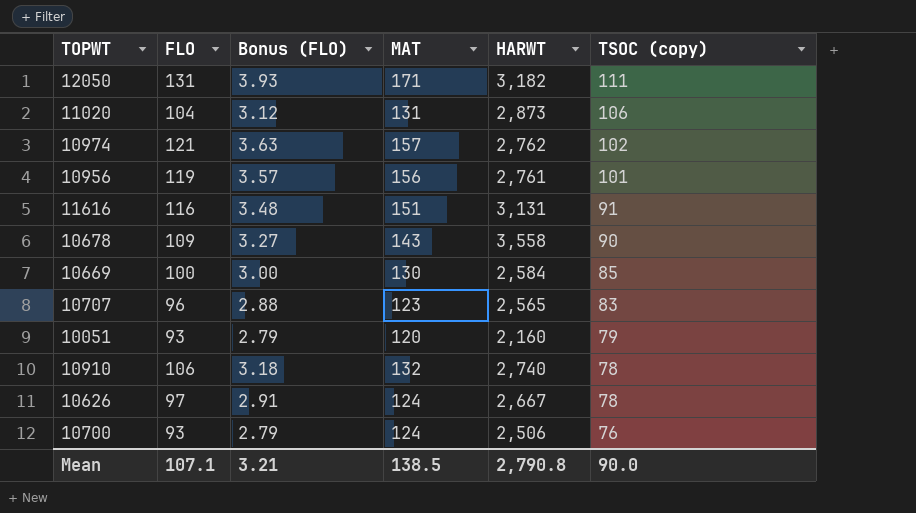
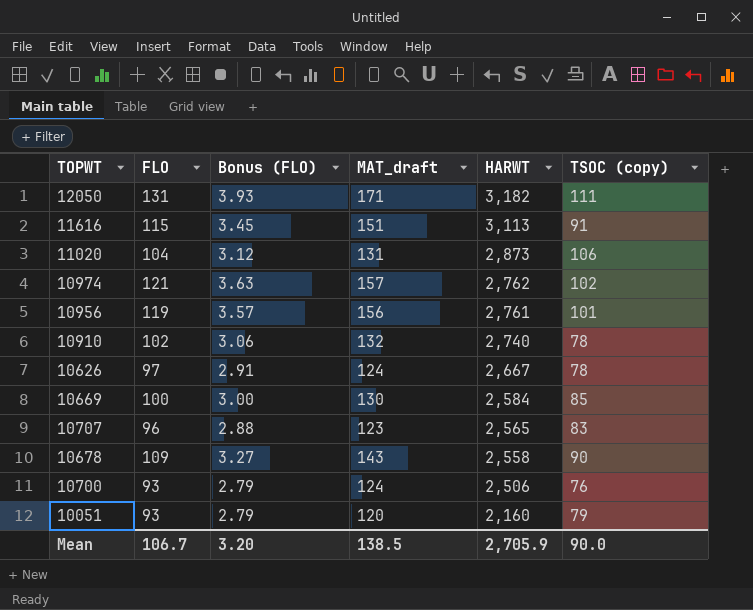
row order: TSOC (copy) descending -> HARWT descending
column name: MAT -> MAT_draft
11616 | FLO: 116 -> 115
11616 | Bonus (FLO): 3.48 -> 3.45
11616 | HARWT: 3,131 -> 3,113
10910 | FLO: 106 -> 102
10910 | Bonus (FLO): 3.18 -> 3.06
10678 | HARWT: 3,558 -> 2,558
Mean | FLO: 107.1 -> 106.7
Mean | Bonus (FLO): 3.21 -> 3.20
Mean | HARWT: 2,790.8 -> 2,705.9

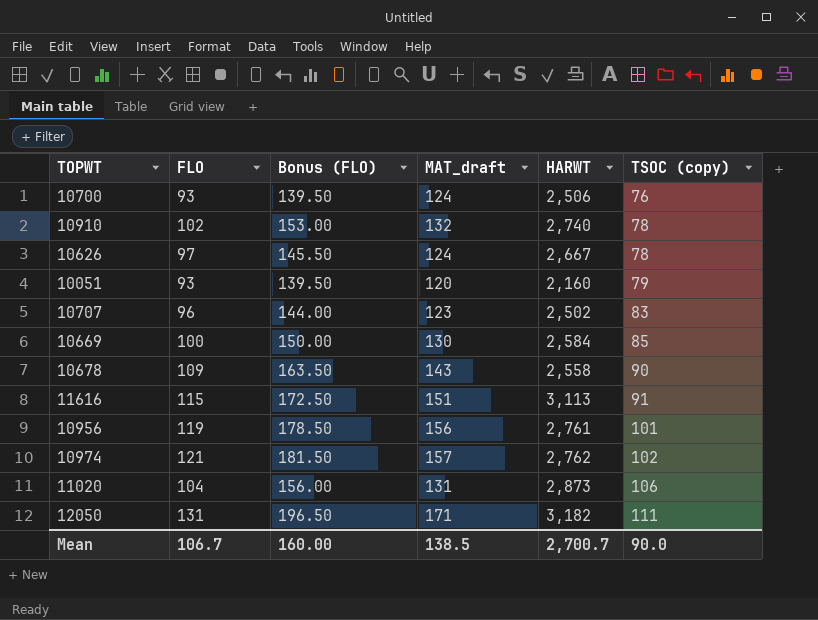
row order: HARWT descending -> TSOC (copy) ascending
column Bonus (FLO) | formula: [FLO] * 0.03 -> [FLO] * 1.5
10707 | HARWT: 2,565 -> 2,502
Mean | Bonus (FLO): 3.20 -> 160.00
Mean | HARWT: 2,705.9 -> 2,700.7

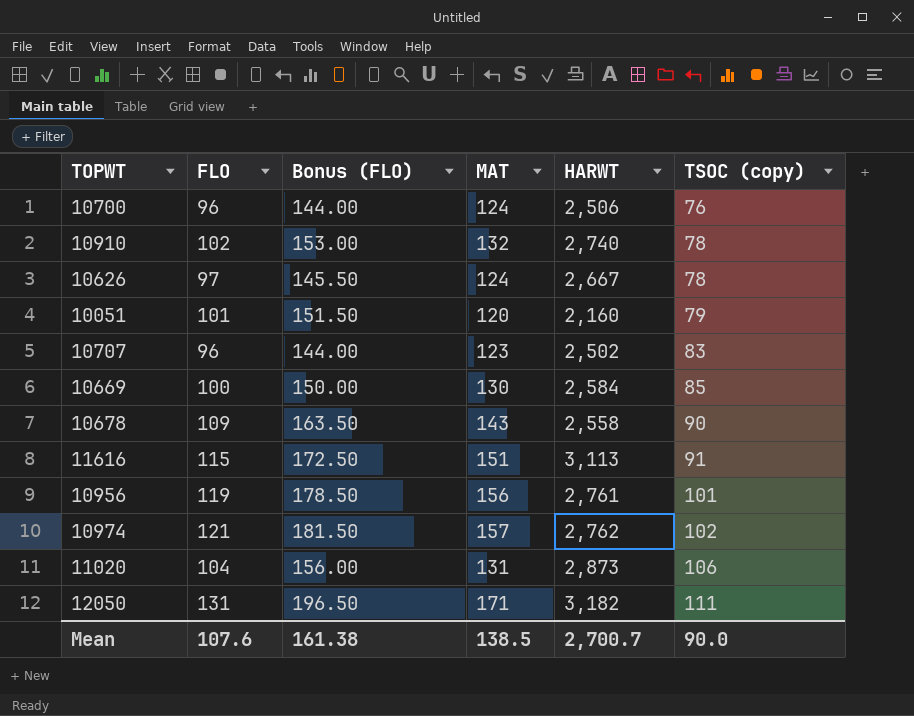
column name: MAT_draft -> MAT
10700 | FLO: 93 -> 96
10700 | Bonus (FLO): 139.50 -> 144.00
10051 | FLO: 93 -> 101
10051 | Bonus (FLO): 139.50 -> 151.50
Mean | FLO: 106.7 -> 107.6
Mean | Bonus (FLO): 160.00 -> 161.38

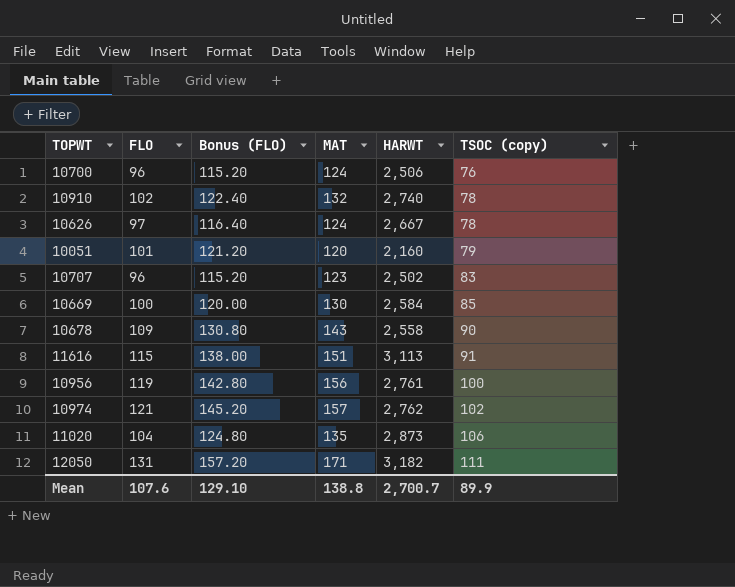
column Bonus (FLO) | formula: [FLO] * 1.5 -> [FLO] * 1.2
10956 | TSOC (copy): 101 -> 100
11020 | MAT: 131 -> 135
Mean | Bonus (FLO): 161.38 -> 129.10
Mean | MAT: 138.5 -> 138.8
Mean | TSOC (copy): 90.0 -> 89.9

